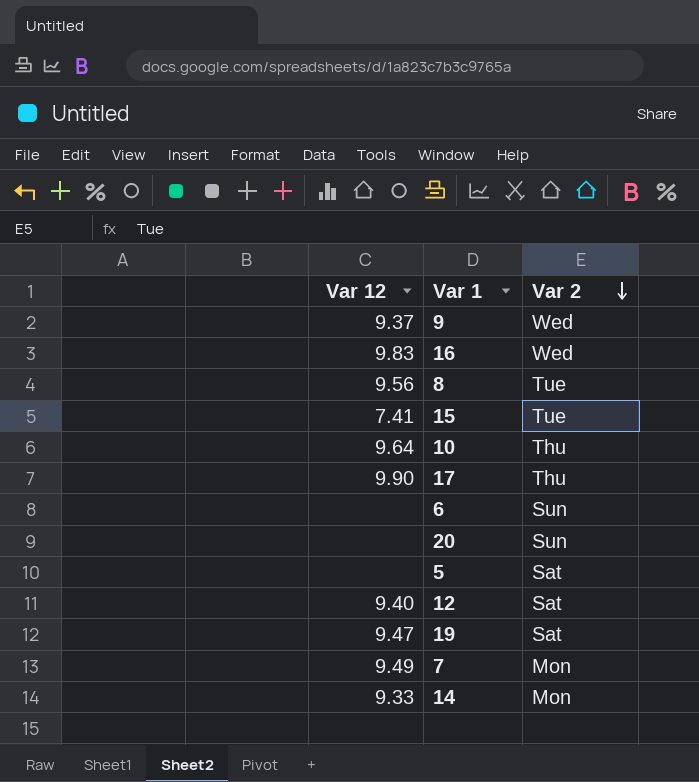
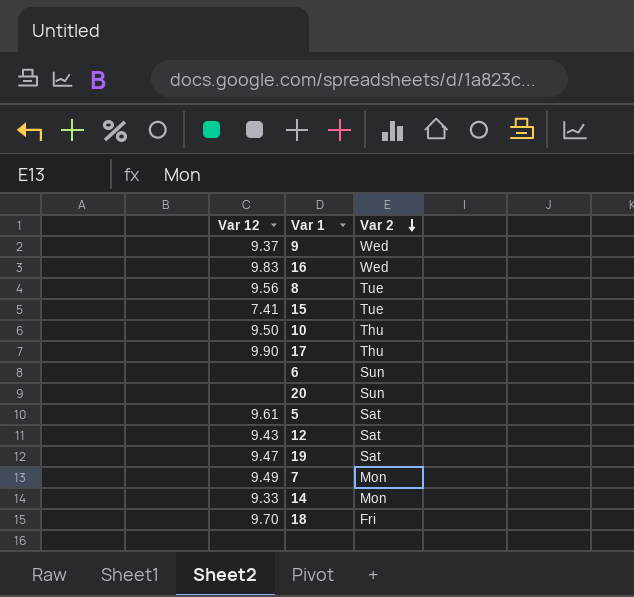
10 | Var 12: 9.64 -> 9.50
5 | Var 12: none -> 9.61
12 | Var 12: 9.40 -> 9.43
row 18: none -> 9.70 | Fri

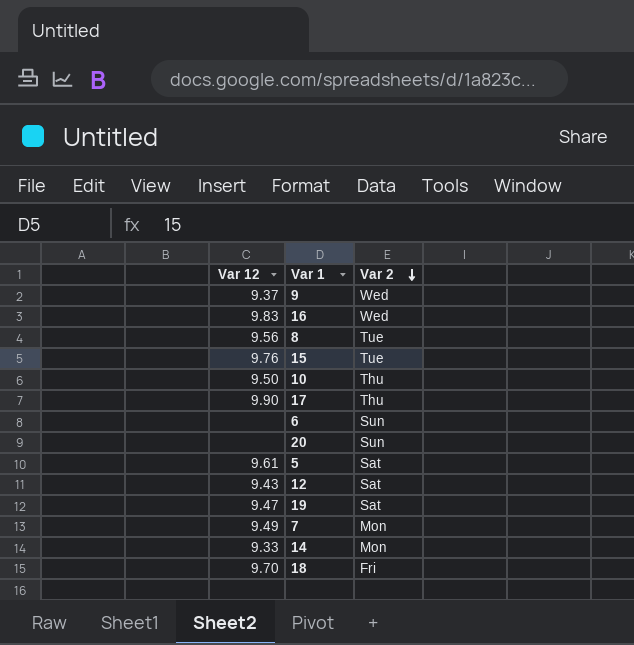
15 | Var 12: 7.41 -> 9.76

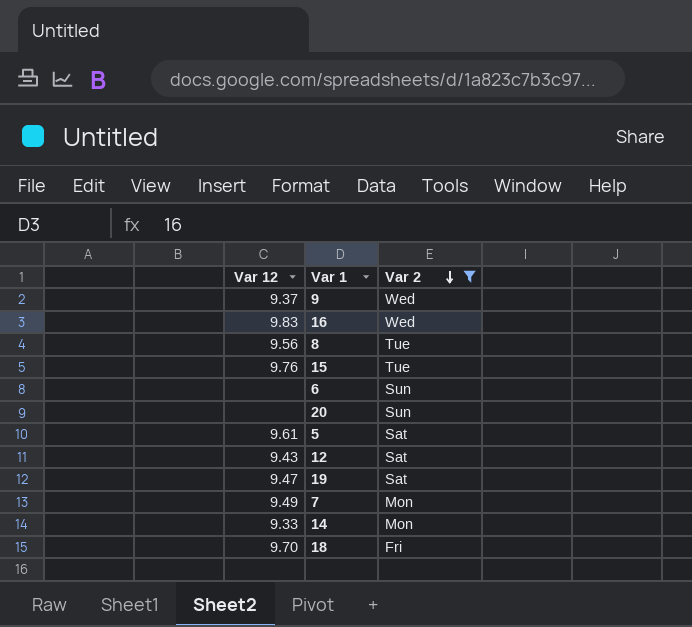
filter: none -> Var 2 != Thu

